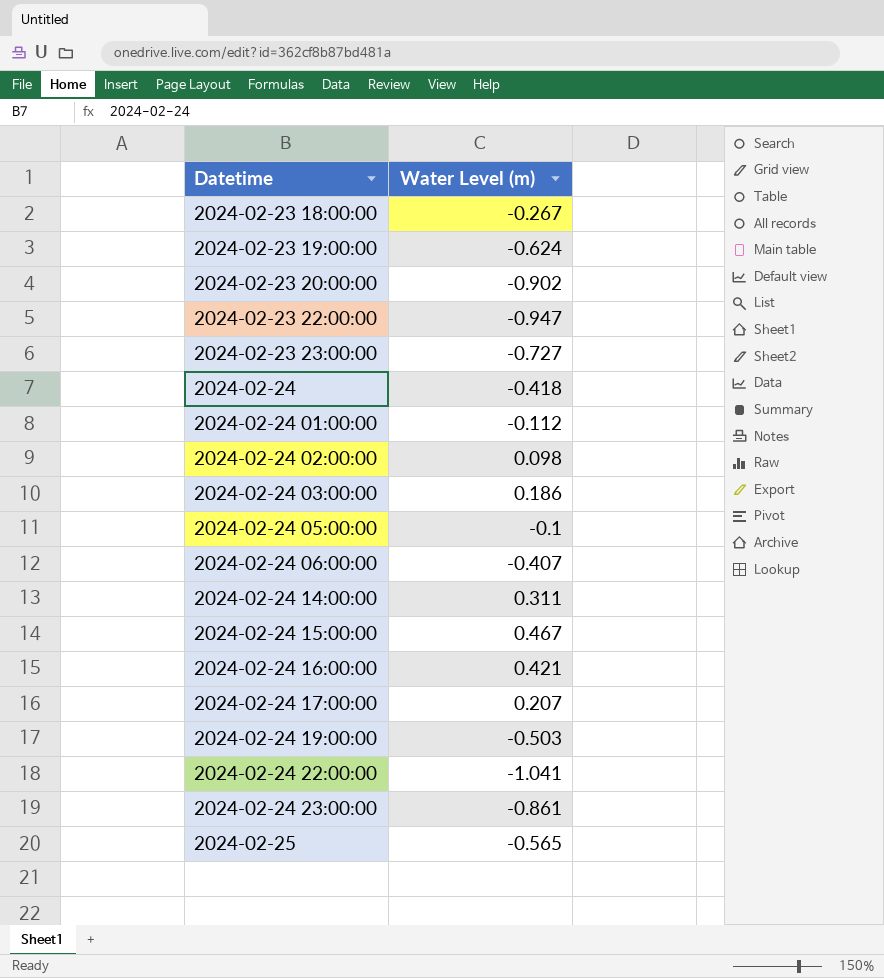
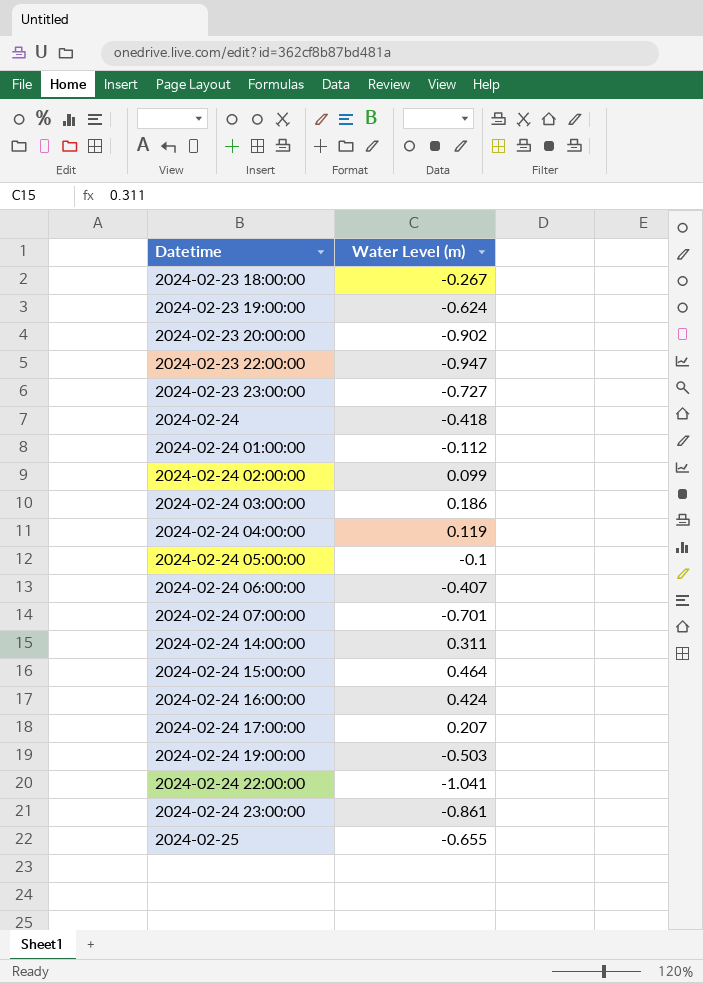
2024-02-24 02:00:00 | Water Level (m): 0.098 -> 0.099
row 2024-02-24 04:00:00: none -> 0.119
row 2024-02-24 07:00:00: none -> -0.701
2024-02-24 15:00:00 | Water Level (m): 0.467 -> 0.464
2024-02-24 16:00:00 | Water Level (m): 0.421 -> 0.424
2024-02-25 | Water Level (m): -0.565 -> -0.655

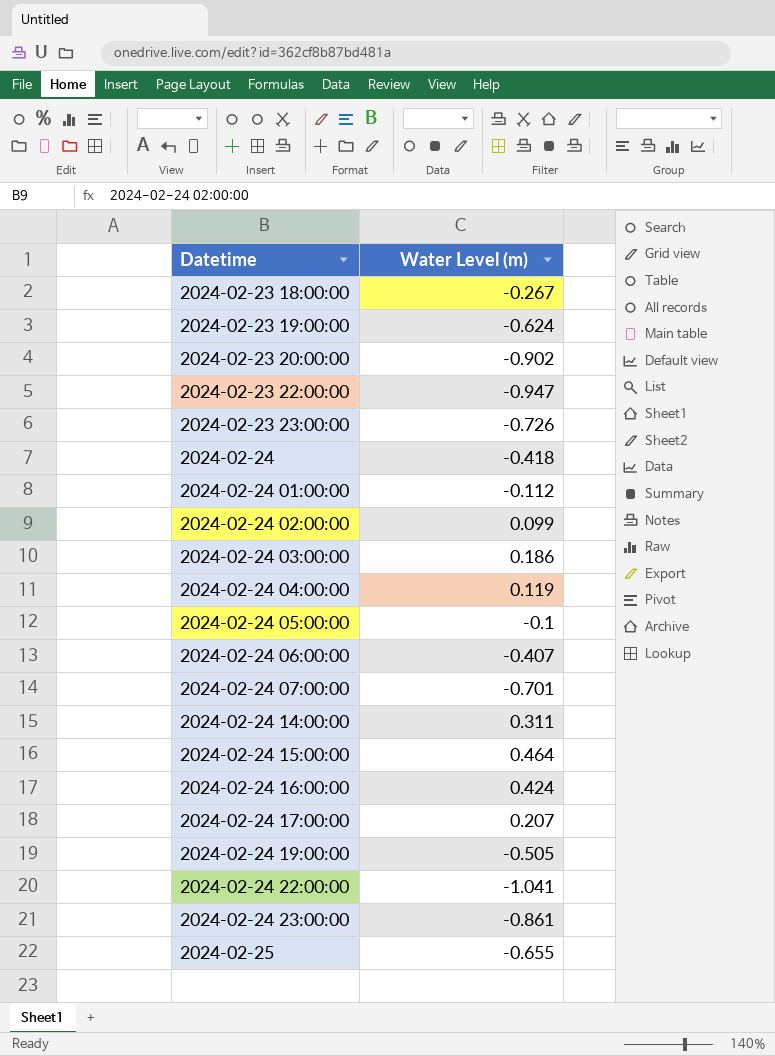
2024-02-23 23:00:00 | Water Level (m): -0.727 -> -0.726
2024-02-24 19:00:00 | Water Level (m): -0.503 -> -0.505

